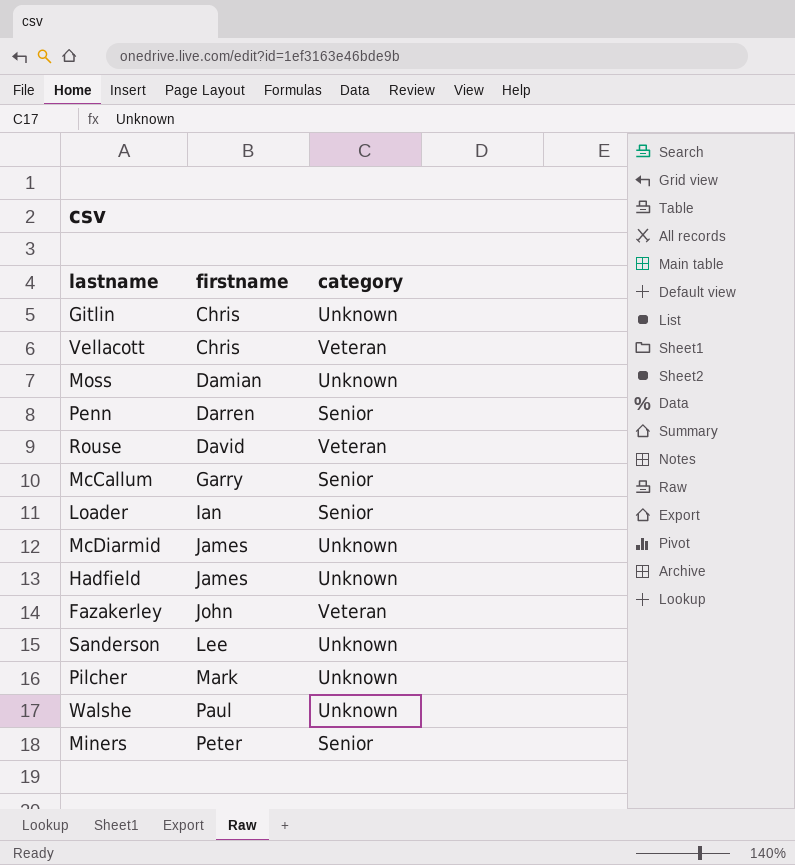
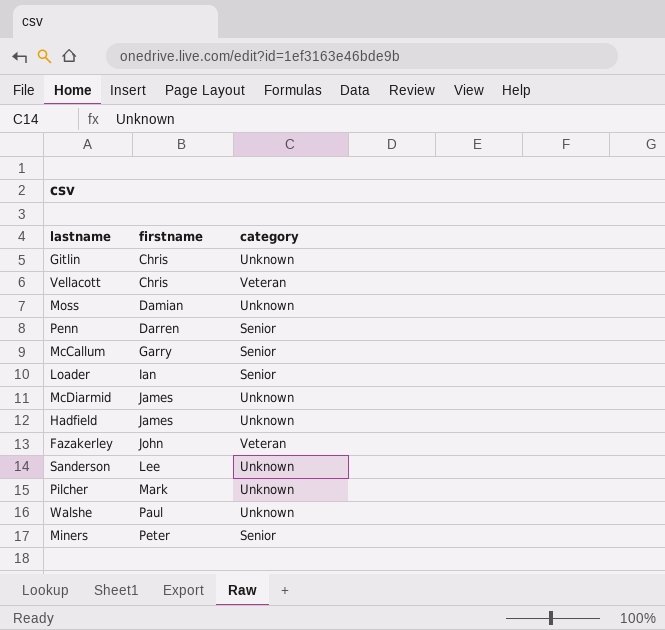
row Rouse: David | Veteran -> none

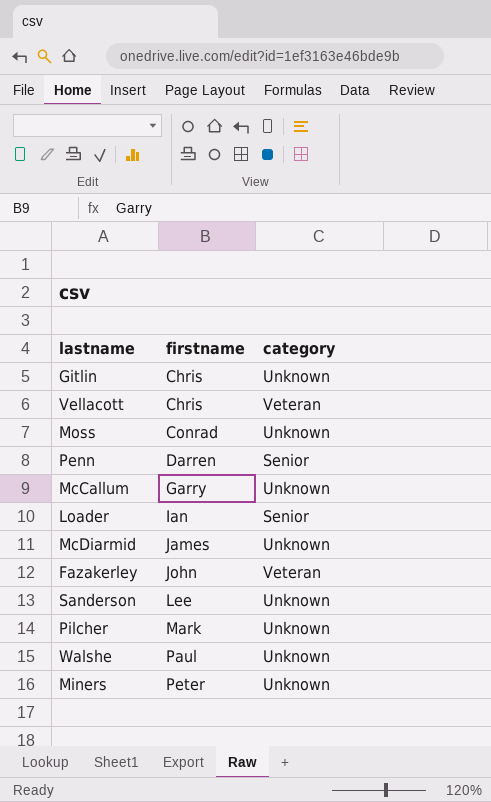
row Hadfield: James | Unknown -> none
Moss | firstname: Damian -> Conrad
McCallum | category: Senior -> Unknown
Miners | category: Senior -> Unknown

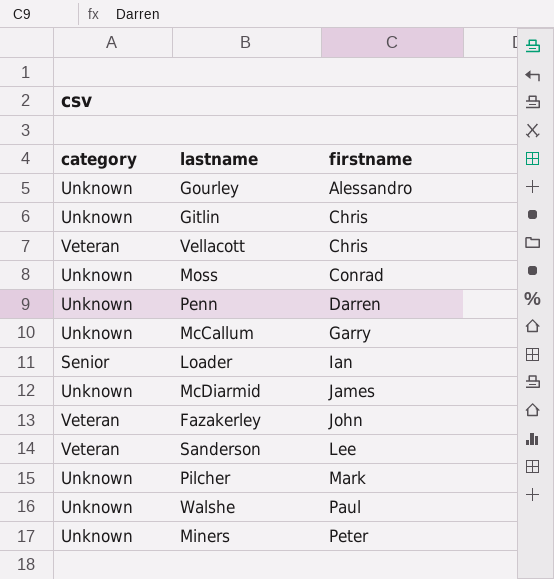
column category | position: 3 -> 1
row Gourley: none -> Unknown | Alessandro
Penn | category: Senior -> Unknown
Sanderson | category: Unknown -> Veteran

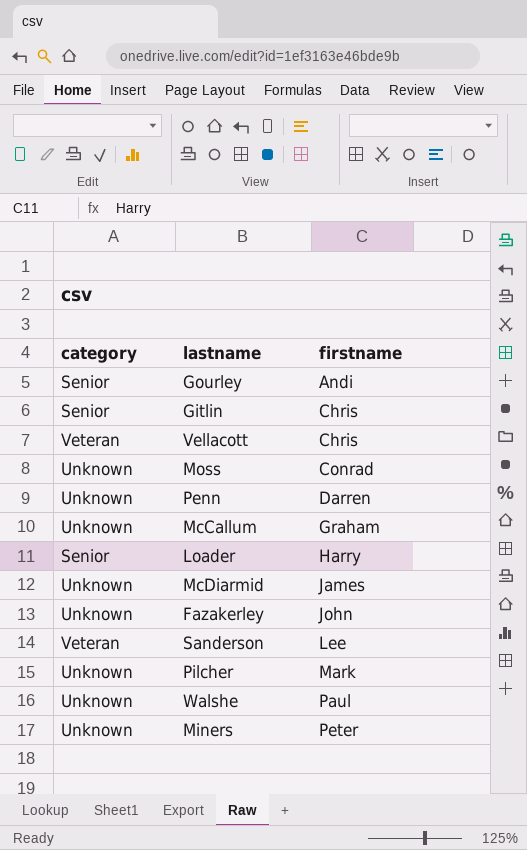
Gourley | category: Unknown -> Senior
Gourley | firstname: Alessandro -> Andi
Gitlin | category: Unknown -> Senior
McCallum | firstname: Garry -> Graham
Loader | firstname: Ian -> Harry
Fazakerley | category: Veteran -> Unknown

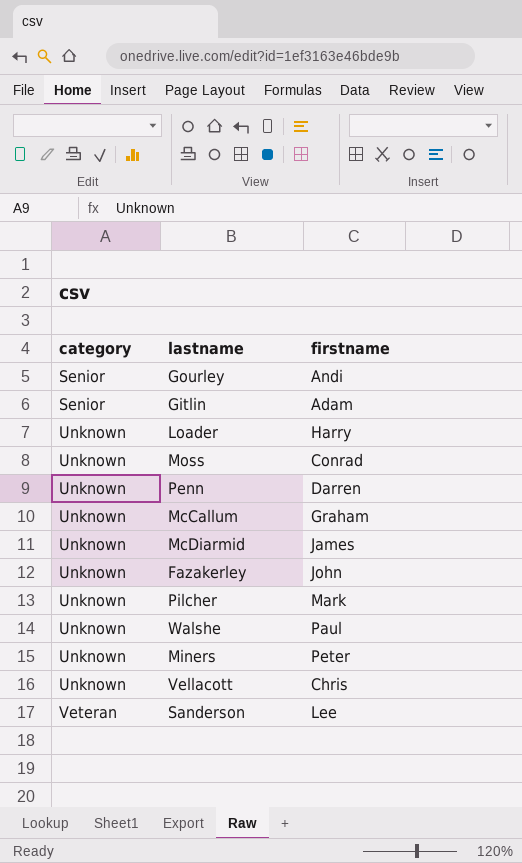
row order: firstname ascending -> category ascending
Gitlin | firstname: Chris -> Adam
Loader | category: Senior -> Unknown
Vellacott | category: Veteran -> Unknown

